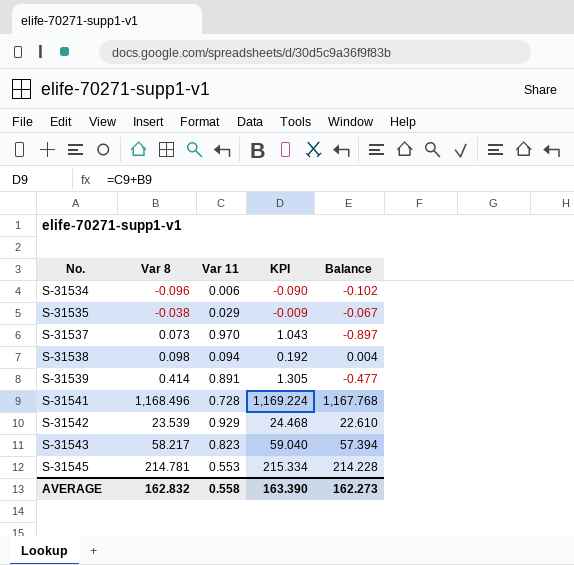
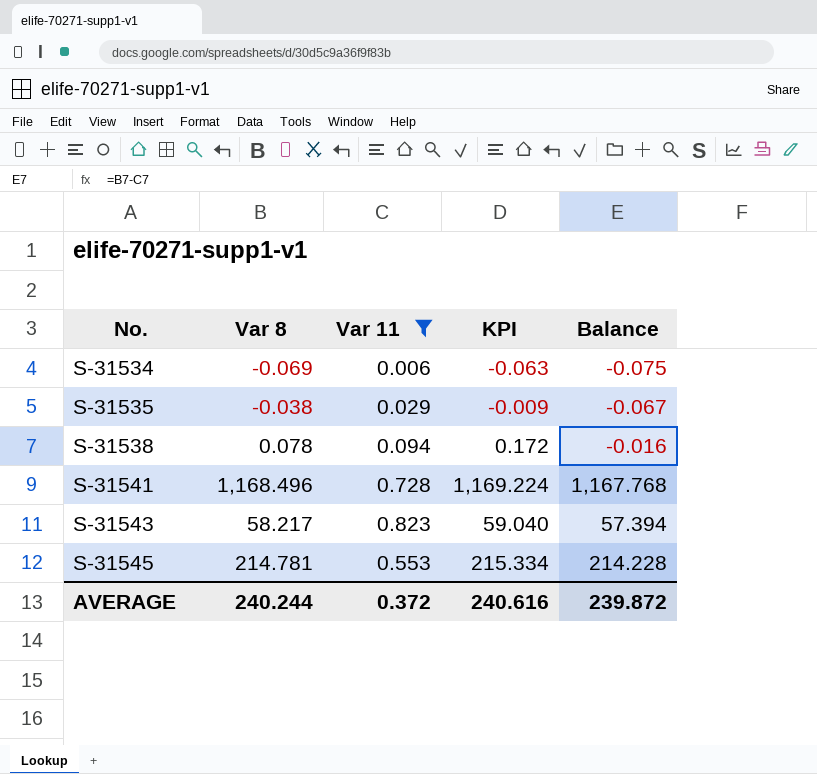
filter: none -> Var 11 <= 0.823
S-31534 | Var 8: -0.096 -> -0.069
S-31534 | KPI: -0.090 -> -0.063
S-31534 | Balance: -0.102 -> -0.075
S-31538 | Var 8: 0.098 -> 0.078
S-31538 | KPI: 0.192 -> 0.172
S-31538 | Balance: 0.004 -> -0.016
AVERAGE | Var 8: 162.832 -> 240.244
AVERAGE | Var 11: 0.558 -> 0.372
AVERAGE | KPI: 163.390 -> 240.616
AVERAGE | Balance: 162.273 -> 239.872

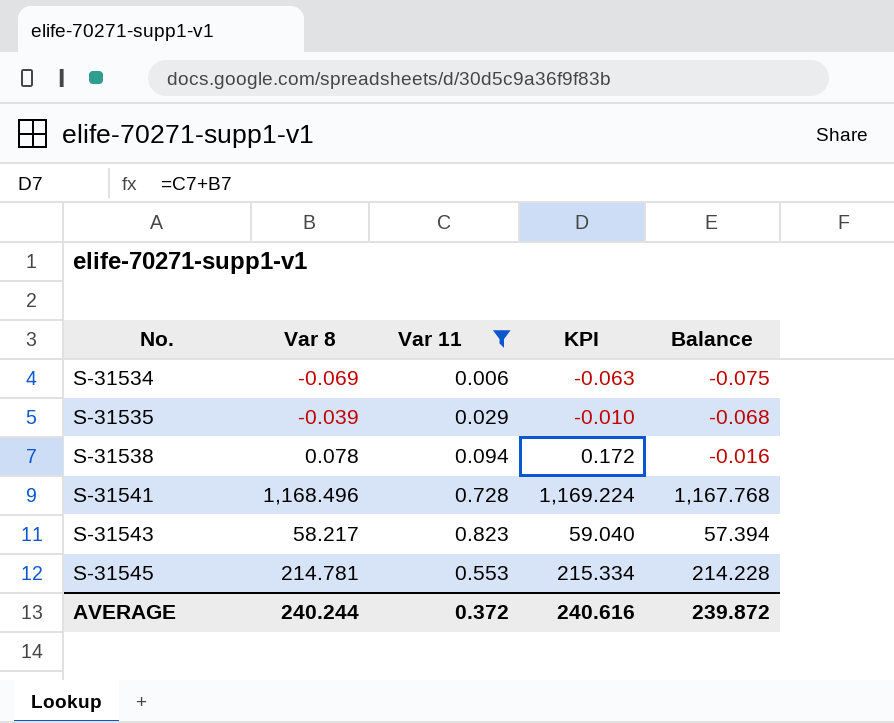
S-31535 | Var 8: -0.038 -> -0.039
S-31535 | KPI: -0.009 -> -0.010
S-31535 | Balance: -0.067 -> -0.068

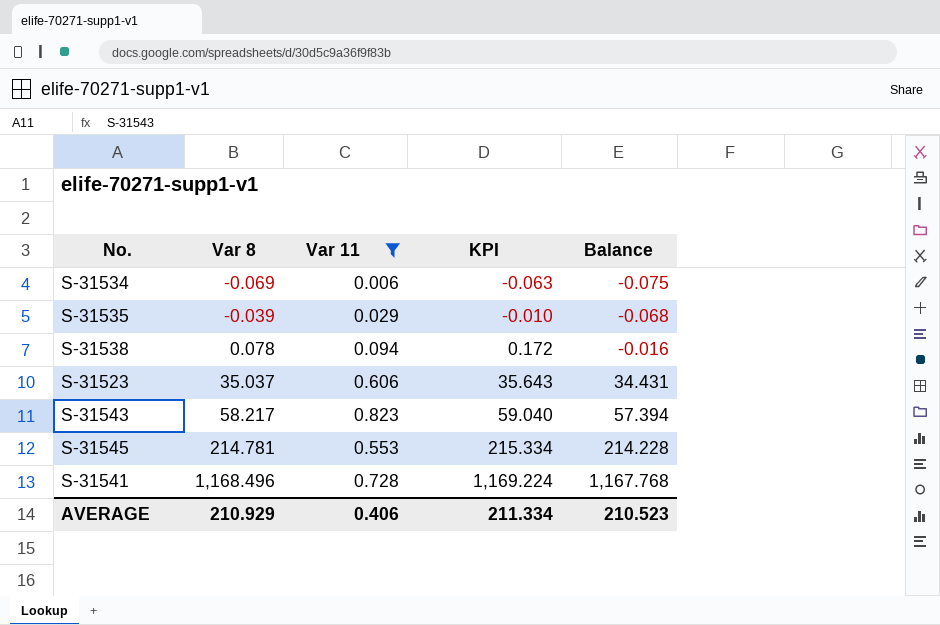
row order: No. ascending -> Var 8 ascending
row S-31523: none -> 35.037 | 0.606 | 35.643 | 34.431
AVERAGE | Var 8: 240.244 -> 210.929
AVERAGE | Var 11: 0.372 -> 0.406
AVERAGE | KPI: 240.616 -> 211.334
AVERAGE | Balance: 239.872 -> 210.523

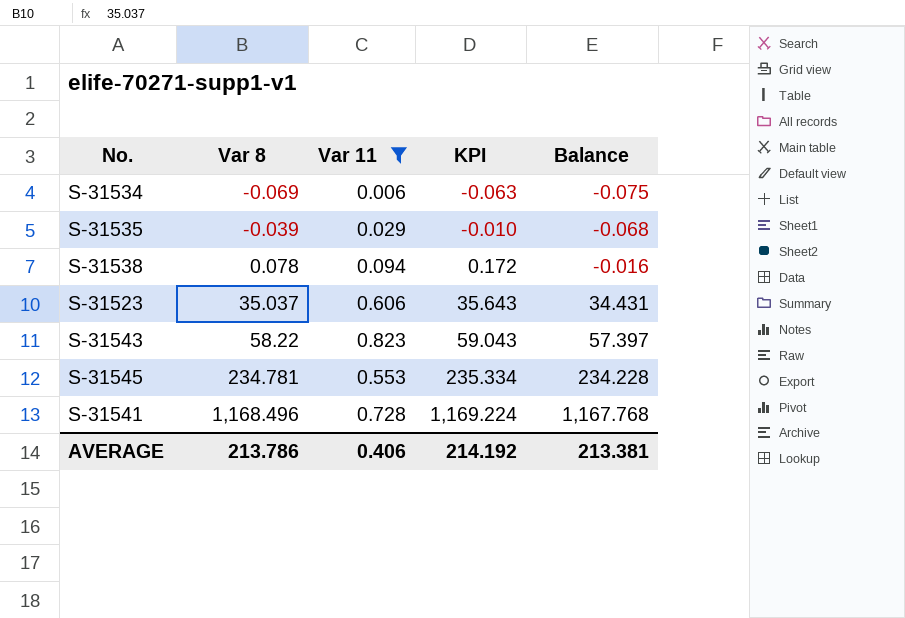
S-31543 | Var 8: 58.217 -> 58.22
S-31543 | KPI: 59.040 -> 59.043
S-31543 | Balance: 57.394 -> 57.397
S-31545 | Var 8: 214.781 -> 234.781
S-31545 | KPI: 215.334 -> 235.334
S-31545 | Balance: 214.228 -> 234.228
AVERAGE | Var 8: 210.929 -> 213.786
AVERAGE | KPI: 211.334 -> 214.192
AVERAGE | Balance: 210.523 -> 213.381

